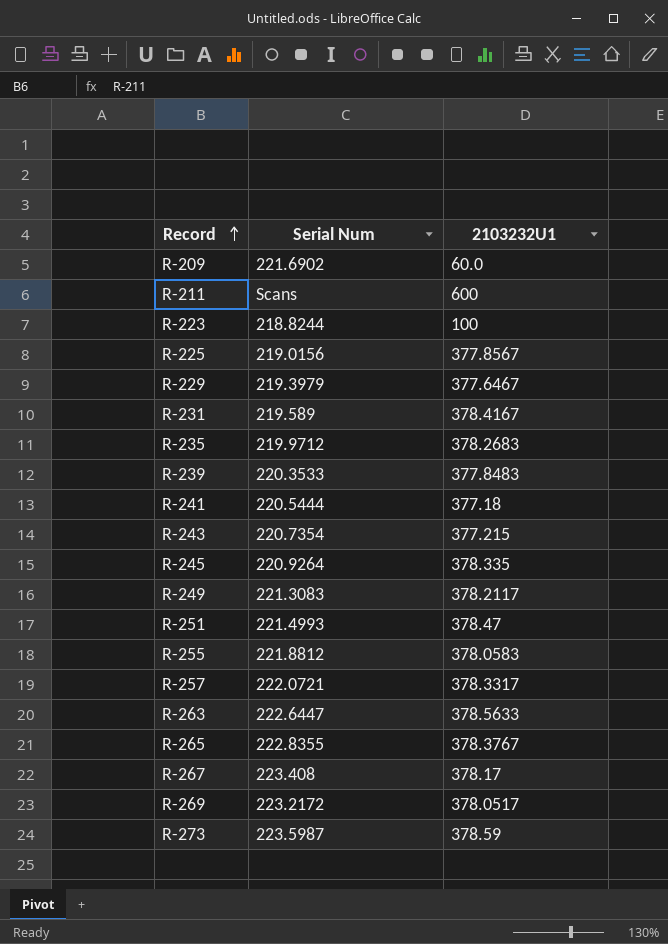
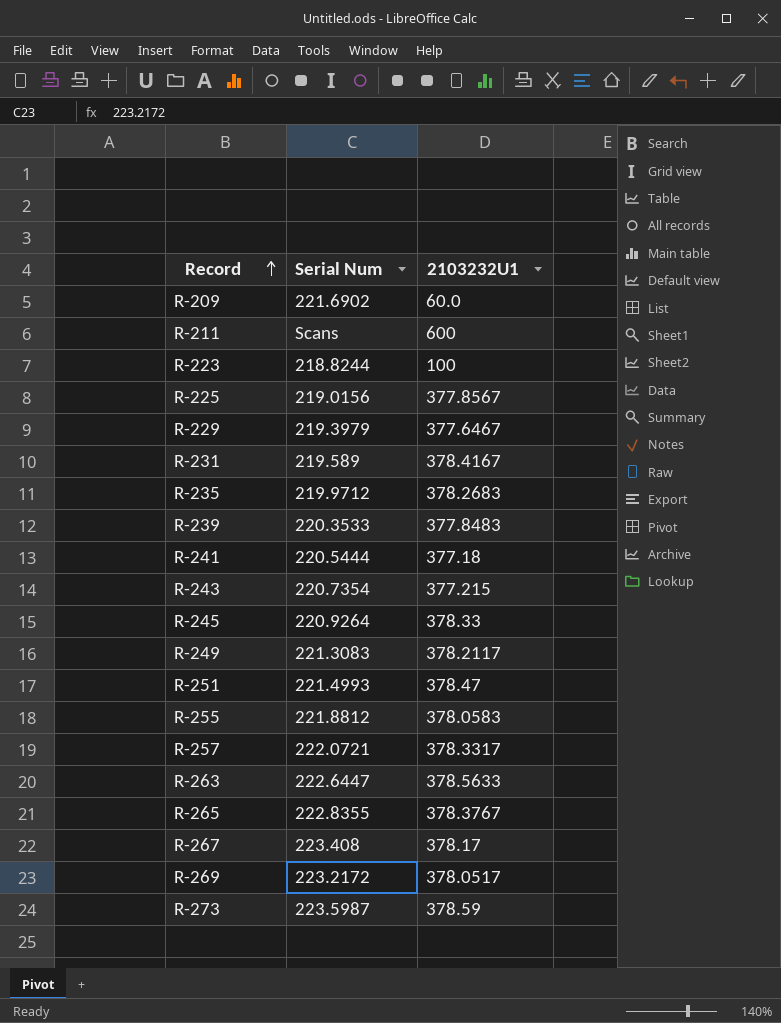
R-245 | 2103232U1: 378.335 -> 378.33

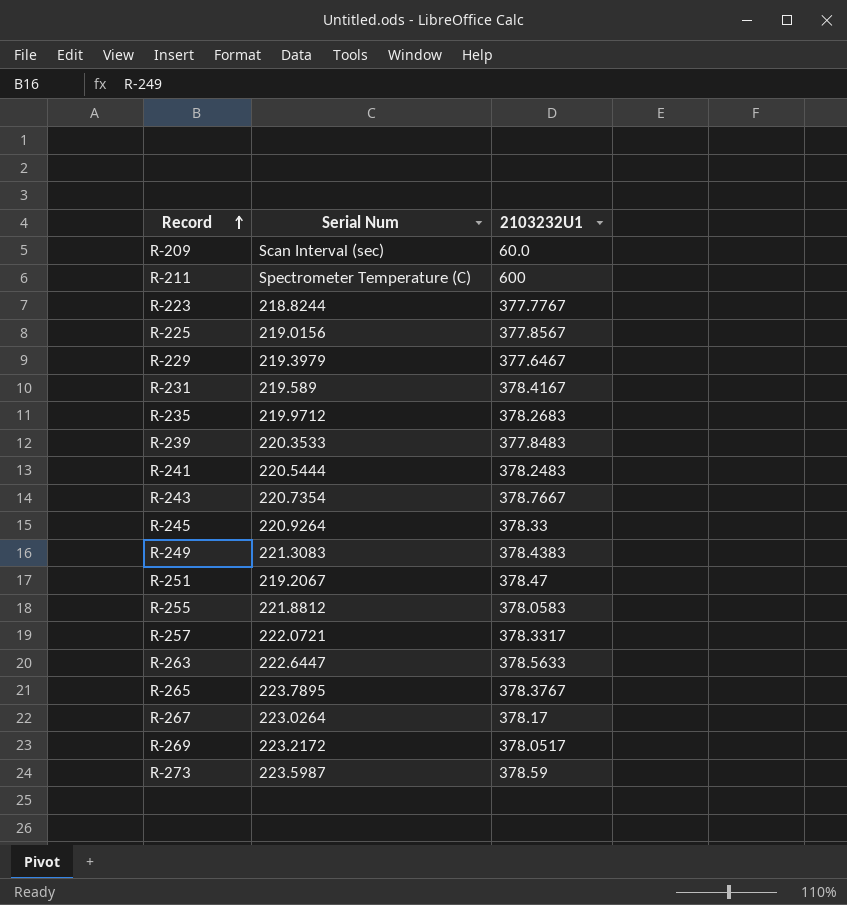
R-209 | Serial Num: 221.6902 -> Scan Interval (sec)
R-211 | Serial Num: Scans -> Spectrometer Temperature (C)
R-223 | 2103232U1: 100 -> 377.7767
R-241 | 2103232U1: 377.18 -> 378.2483
R-243 | 2103232U1: 377.215 -> 378.7667
R-249 | 2103232U1: 378.2117 -> 378.4383
R-251 | Serial Num: 221.4993 -> 219.2067
R-265 | Serial Num: 222.8355 -> 223.7895
R-267 | Serial Num: 223.408 -> 223.0264

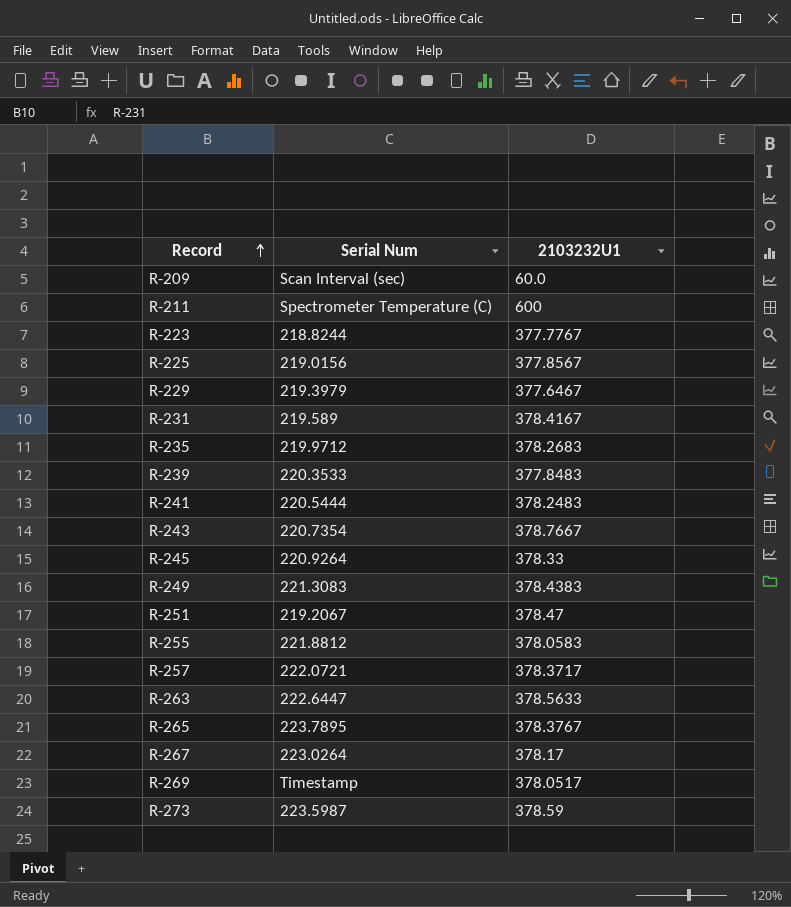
R-257 | 2103232U1: 378.3317 -> 378.3717
R-269 | Serial Num: 223.2172 -> Timestamp

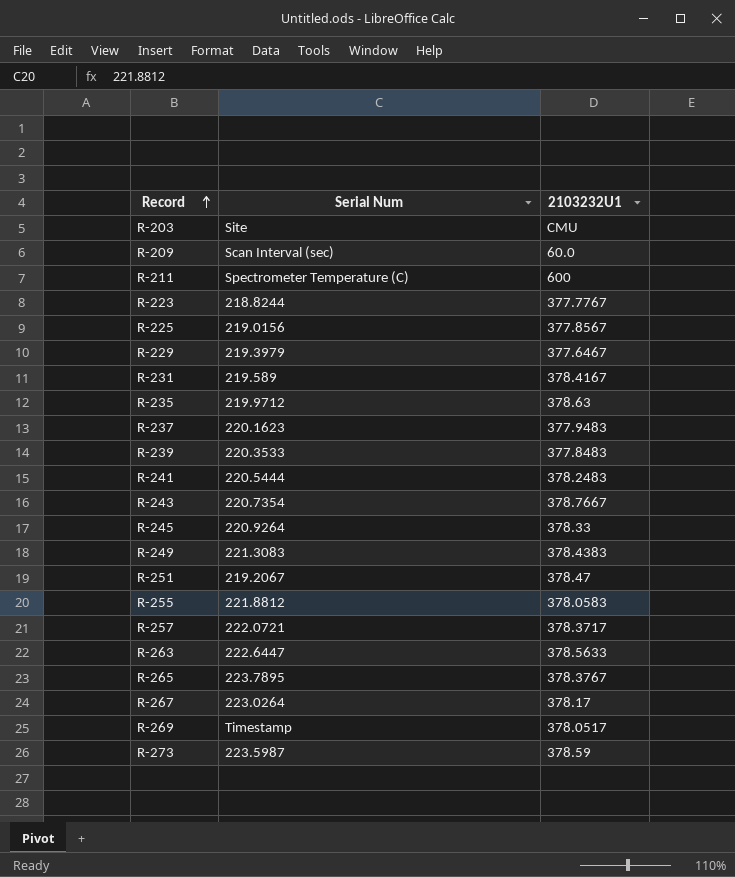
row R-203: none -> Site | CMU
R-235 | 2103232U1: 378.2683 -> 378.63
row R-237: none -> 220.1623 | 377.9483

